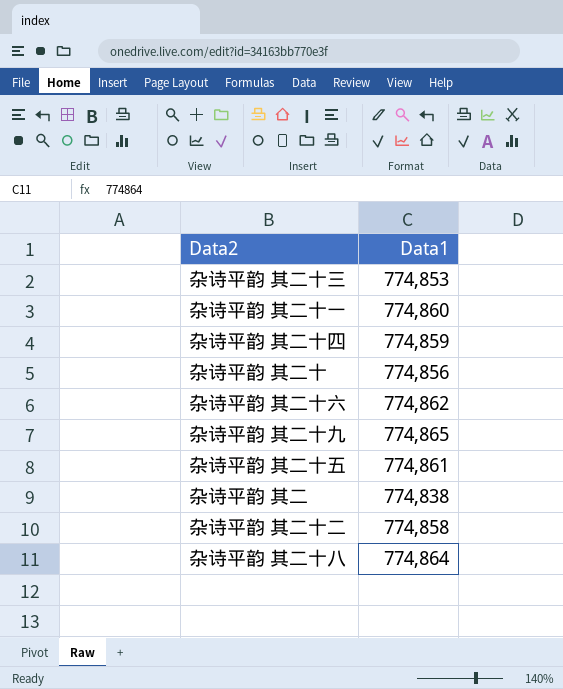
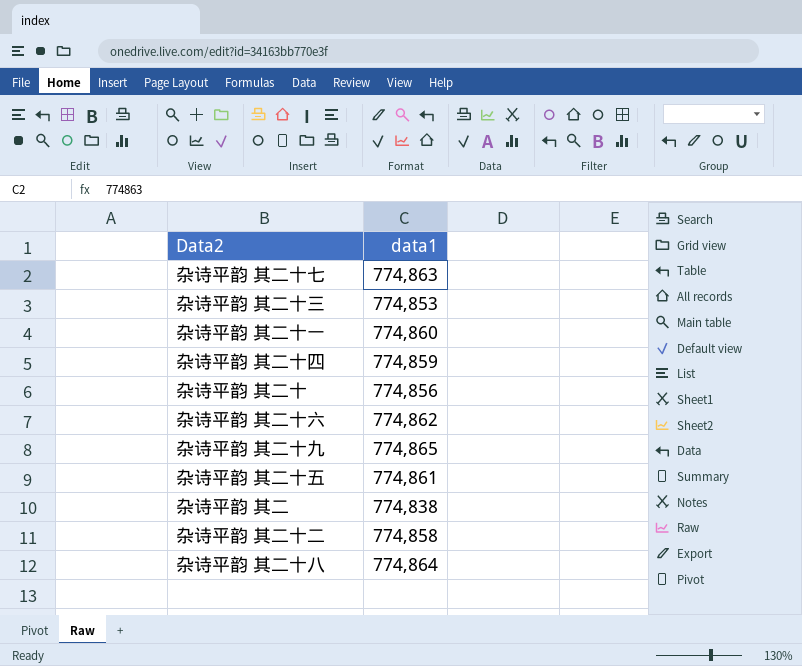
column name: Data1 -> data1
row 杂诗平韵 其二十七: none -> 774,863

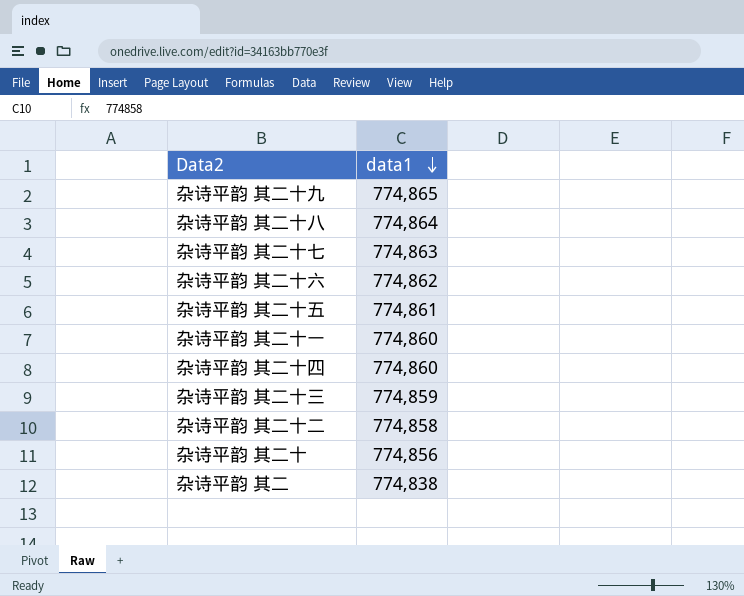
row order: none -> data1 descending
杂诗平韵 其二十四 | data1: 774,859 -> 774,860
杂诗平韵 其二十三 | data1: 774,853 -> 774,859

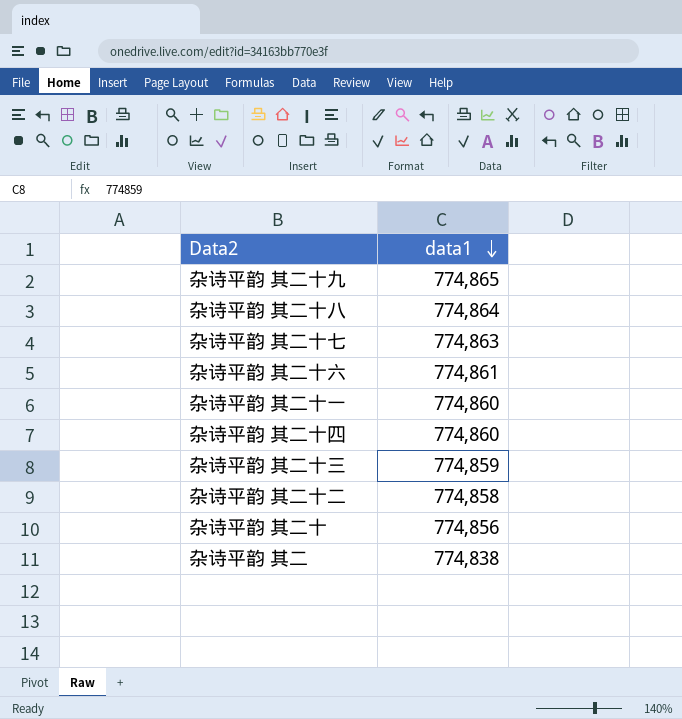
row 杂诗平韵 其二十五: 774,861 -> none
杂诗平韵 其二十六 | data1: 774,862 -> 774,861

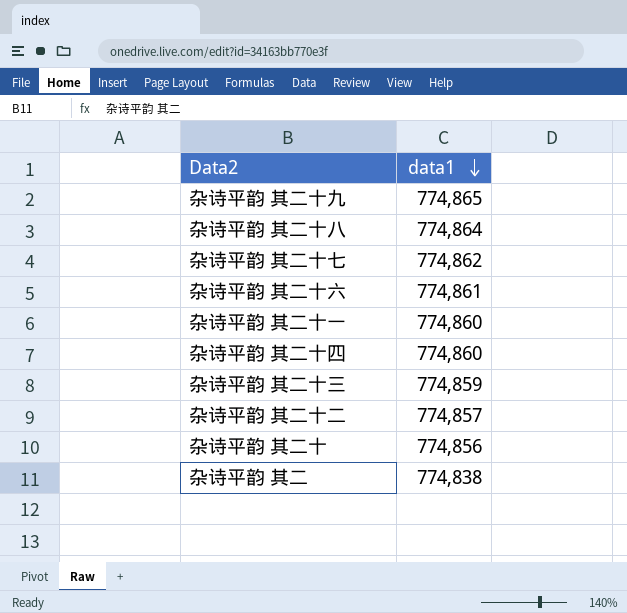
杂诗平韵 其二十七 | data1: 774,863 -> 774,862
杂诗平韵 其二十二 | data1: 774,858 -> 774,857

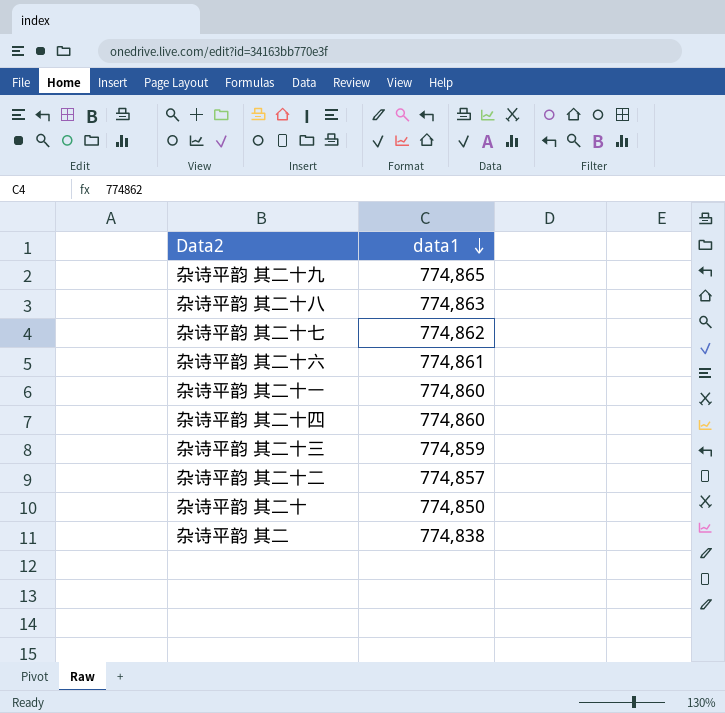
杂诗平韵 其二十八 | data1: 774,864 -> 774,863
杂诗平韵 其二十 | data1: 774,856 -> 774,850

